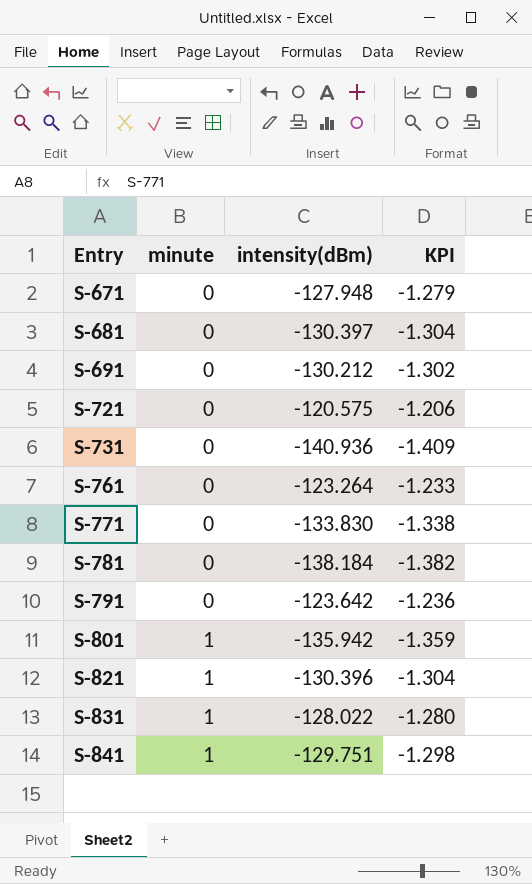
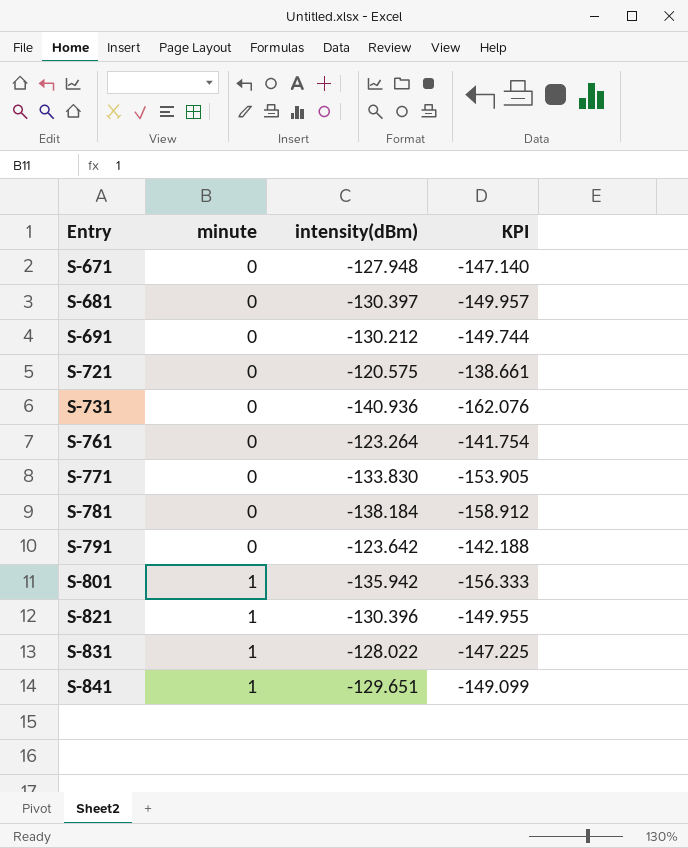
column KPI | formula: [intensity(dBm)] * 0.01 -> [intensity(dBm)] * 1.15
S-841 | intensity(dBm): -129.751 -> -129.651

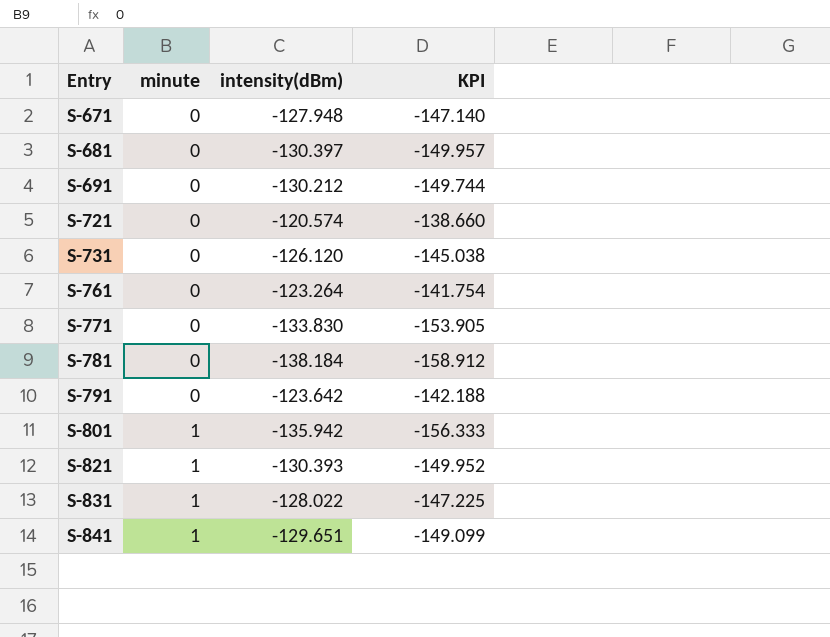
S-721 | intensity(dBm): -120.575 -> -120.574
S-721 | KPI: -138.661 -> -138.660
S-731 | intensity(dBm): -140.936 -> -126.120
S-731 | KPI: -162.076 -> -145.038
S-821 | intensity(dBm): -130.396 -> -130.393
S-821 | KPI: -149.955 -> -149.952

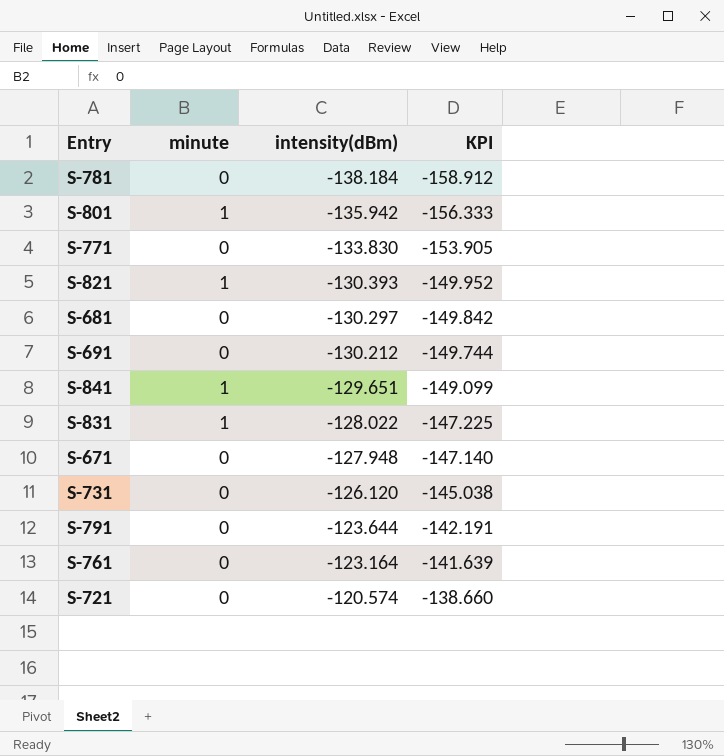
row order: Entry ascending -> intensity(dBm) ascending
S-681 | intensity(dBm): -130.397 -> -130.297
S-681 | KPI: -149.957 -> -149.842
S-791 | intensity(dBm): -123.642 -> -123.644
S-791 | KPI: -142.188 -> -142.191
S-761 | intensity(dBm): -123.264 -> -123.164
S-761 | KPI: -141.754 -> -141.639

